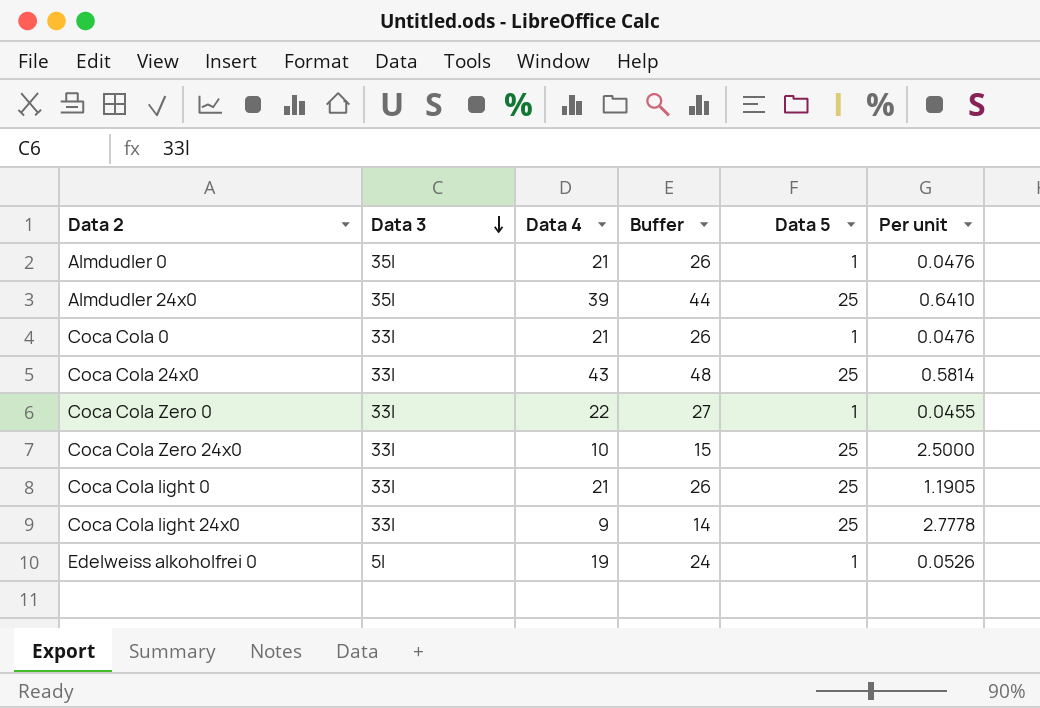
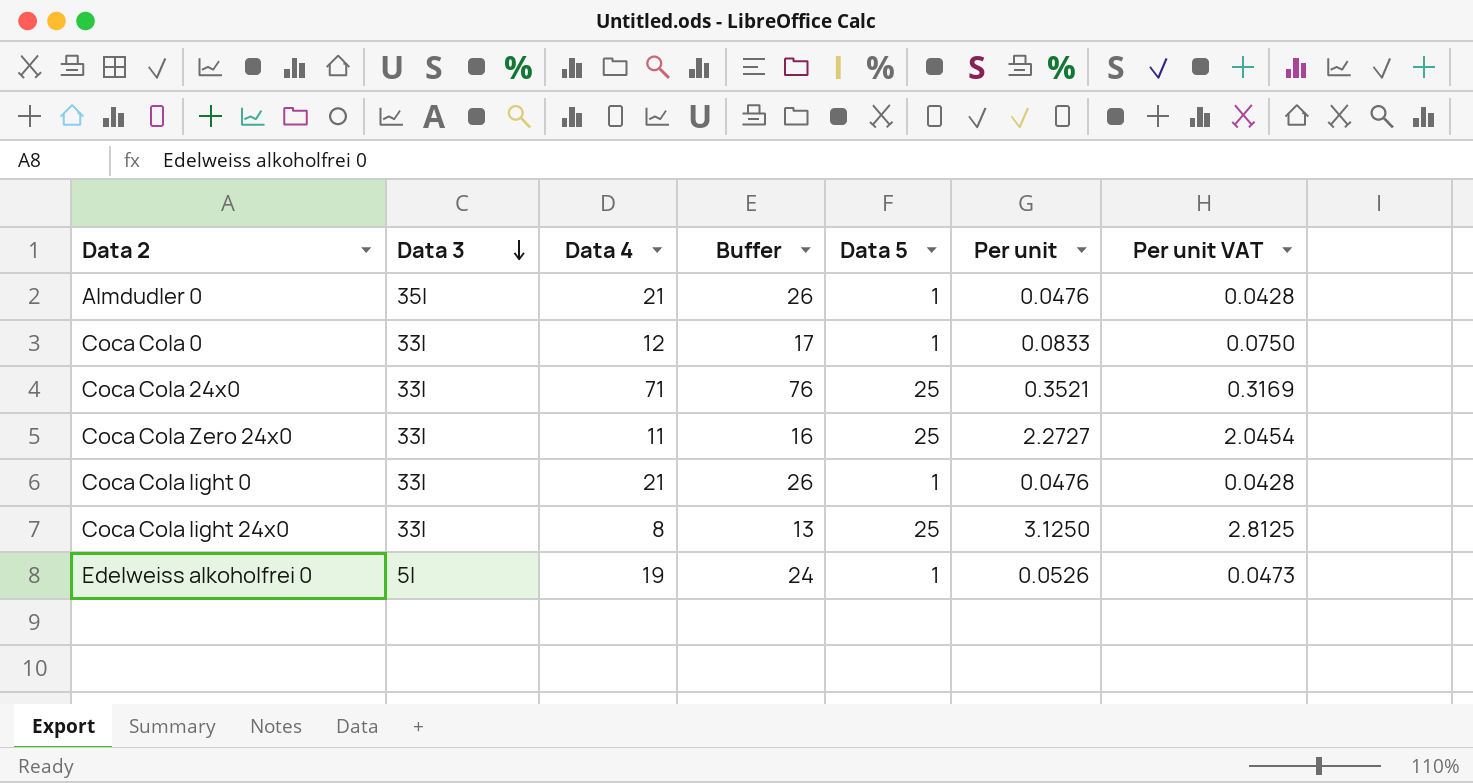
column Per unit VAT | formula: none -> [Per unit] * 0.9
row Almdudler 24x0: 35l | 39 | 44 | 25 | 0.6410 -> none
row Coca Cola Zero 0: 33l | 22 | 27 | 1 | 0.0455 -> none
Coca Cola 0 | Data 4: 21 -> 12
Coca Cola 0 | Buffer: 26 -> 17
Coca Cola 0 | Per unit: 0.0476 -> 0.0833
Coca Cola 24x0 | Data 4: 43 -> 71
Coca Cola 24x0 | Buffer: 48 -> 76
Coca Cola 24x0 | Per unit: 0.5814 -> 0.3521
Coca Cola Zero 24x0 | Data 4: 10 -> 11
Coca Cola Zero 24x0 | Buffer: 15 -> 16
Coca Cola Zero 24x0 | Per unit: 2.5000 -> 2.2727
Coca Cola light 0 | Data 5: 25 -> 1
Coca Cola light 0 | Per unit: 1.1905 -> 0.0476
Coca Cola light 24x0 | Data 4: 9 -> 8
Coca Cola light 24x0 | Buffer: 14 -> 13
Coca Cola light 24x0 | Per unit: 2.7778 -> 3.1250

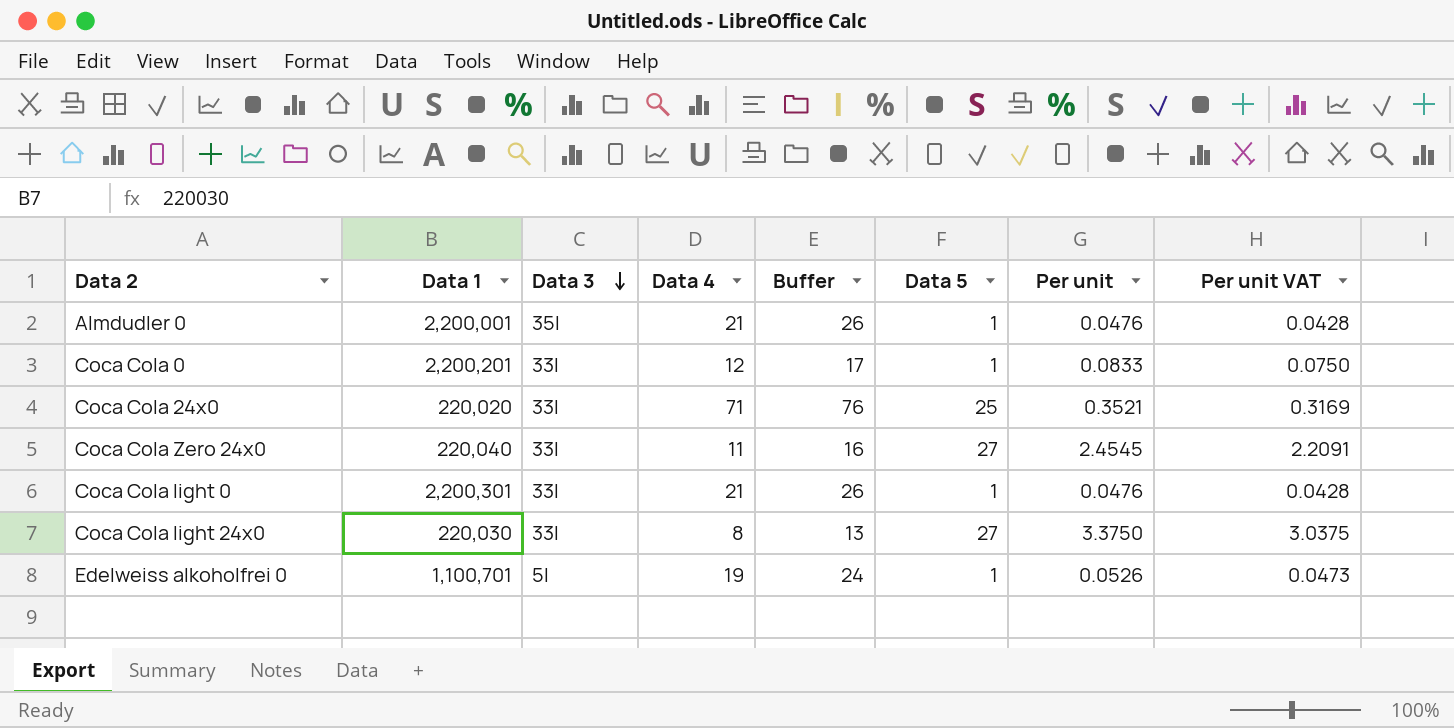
column Data 1 | position: none -> 2
Coca Cola Zero 24x0 | Data 5: 25 -> 27
Coca Cola Zero 24x0 | Per unit: 2.2727 -> 2.4545
Coca Cola Zero 24x0 | Per unit VAT: 2.0454 -> 2.2091
Coca Cola light 24x0 | Data 5: 25 -> 27
Coca Cola light 24x0 | Per unit: 3.1250 -> 3.3750
Coca Cola light 24x0 | Per unit VAT: 2.8125 -> 3.0375

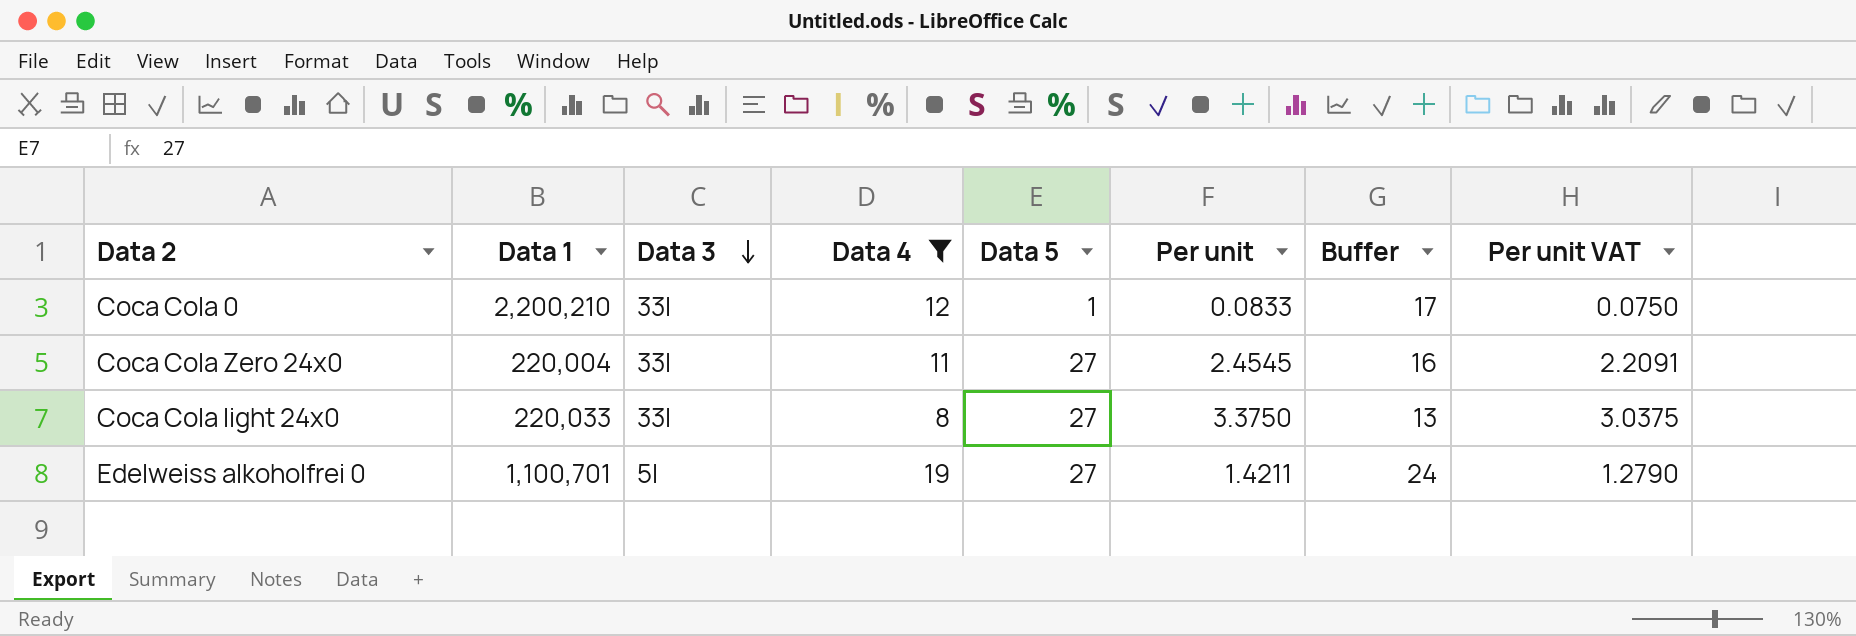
filter: none -> Data 4 <= 19
column Buffer | position: 5 -> 7
Coca Cola 0 | Data 1: 2,200,201 -> 2,200,210
Coca Cola Zero 24x0 | Data 1: 220,040 -> 220,004
Coca Cola light 24x0 | Data 1: 220,030 -> 220,033
Edelweiss alkoholfrei 0 | Data 5: 1 -> 27
Edelweiss alkoholfrei 0 | Per unit: 0.0526 -> 1.4211
Edelweiss alkoholfrei 0 | Per unit VAT: 0.0473 -> 1.2790

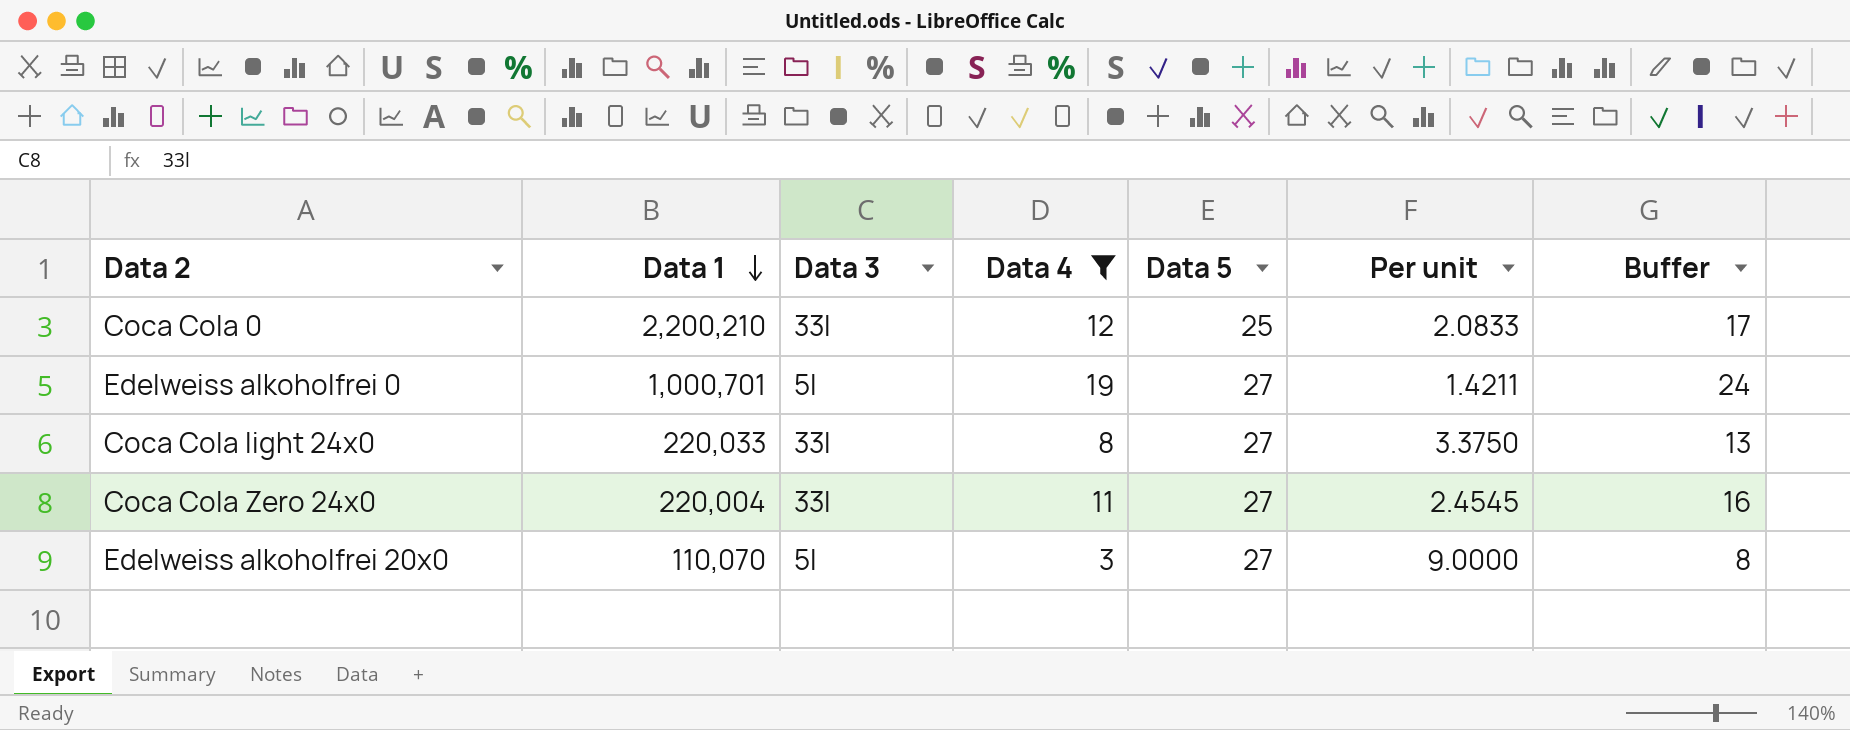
row order: Data 3 descending -> Data 1 descending
column Per unit VAT | formula: [Per unit] * 0.9 -> none
Coca Cola 0 | Data 5: 1 -> 25
Coca Cola 0 | Per unit: 0.0833 -> 2.0833
Edelweiss alkoholfrei 0 | Data 1: 1,100,701 -> 1,000,701
row Edelweiss alkoholfrei 20x0: none -> 110,070 | 5l | 3 | 27 | 9.0000 | 8

